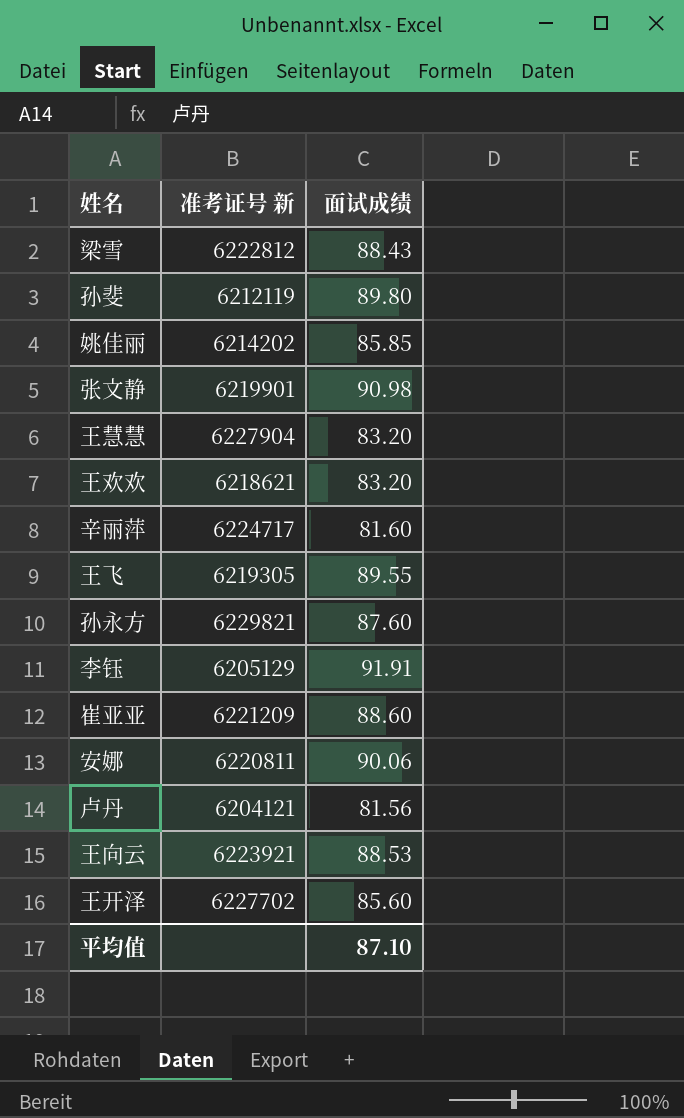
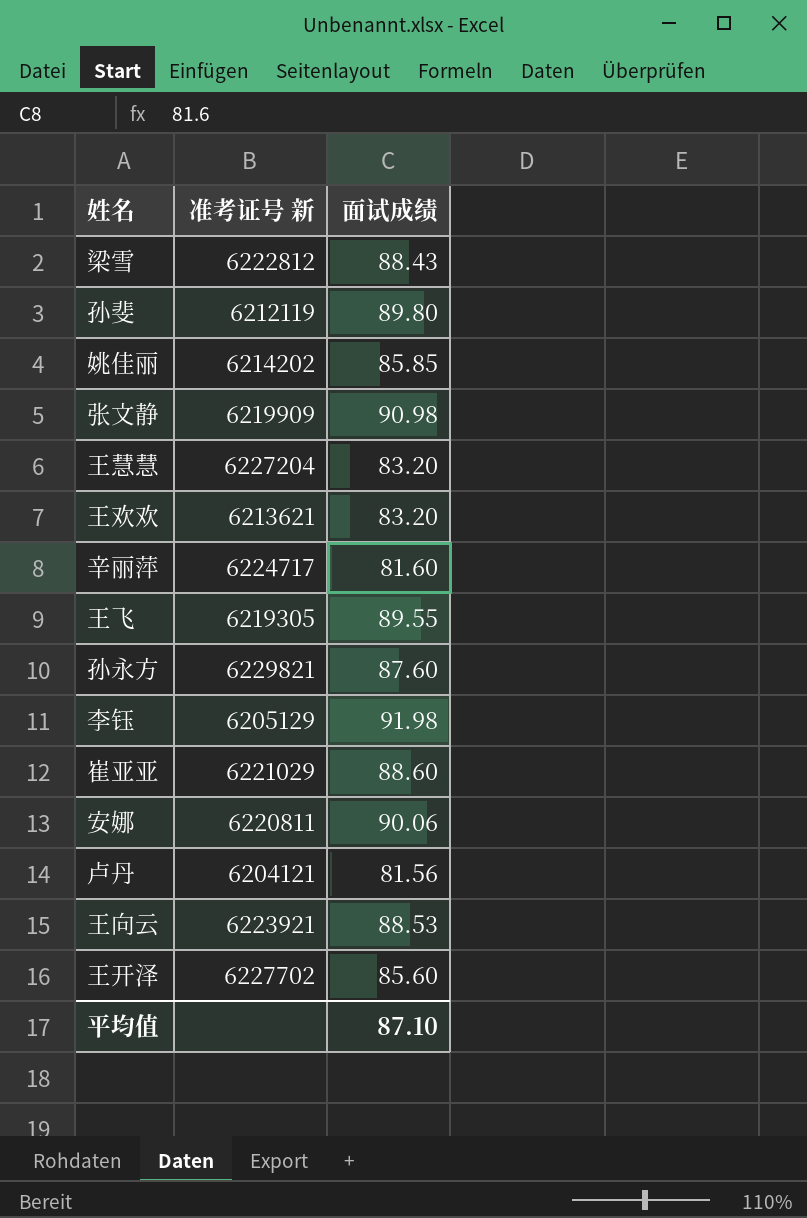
张文静 | 准考证号 新: 6219901 -> 6219909
王慧慧 | 准考证号 新: 6227904 -> 6227204
王欢欢 | 准考证号 新: 6218621 -> 6213621
李钰 | 面试成绩: 91.91 -> 91.98
崔亚亚 | 准考证号 新: 6221209 -> 6221029

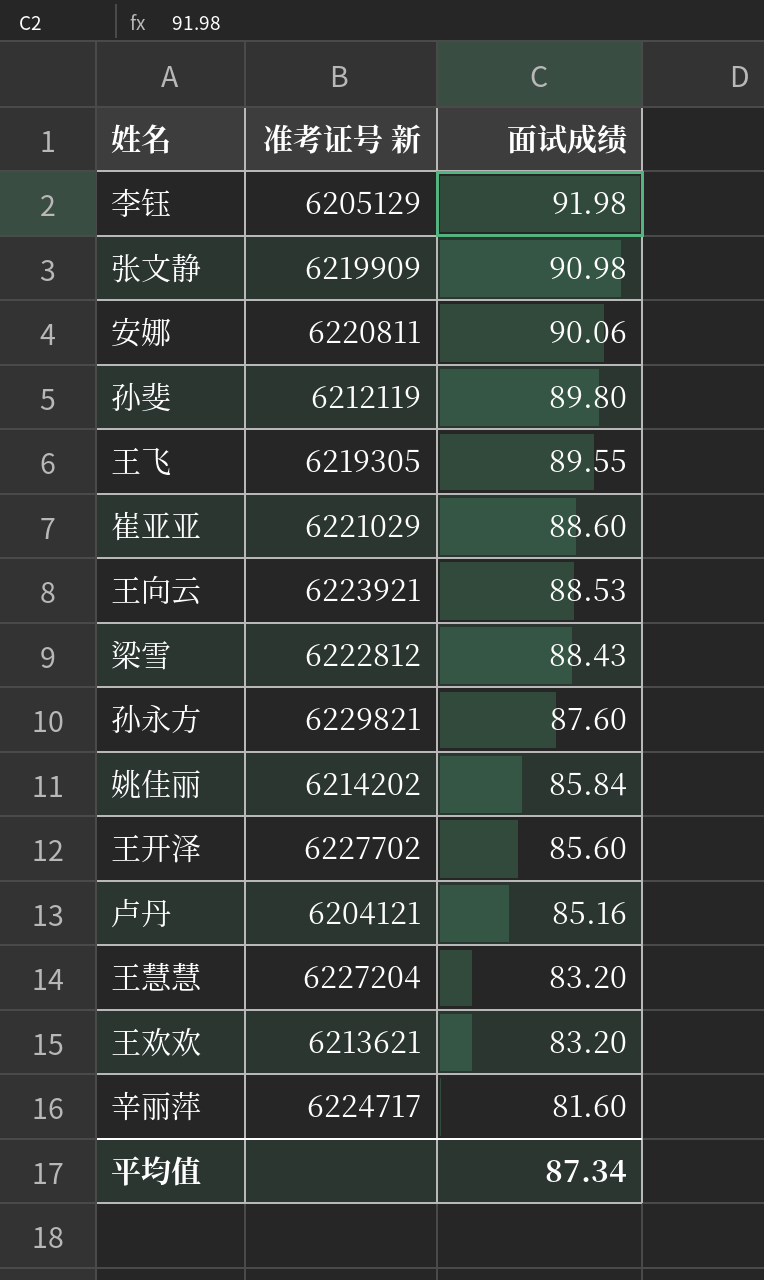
row order: none -> 面试成绩 descending
姚佳丽 | 面试成绩: 85.85 -> 85.84
卢丹 | 面试成绩: 81.56 -> 85.16
平均值 | 面试成绩: 87.10 -> 87.34

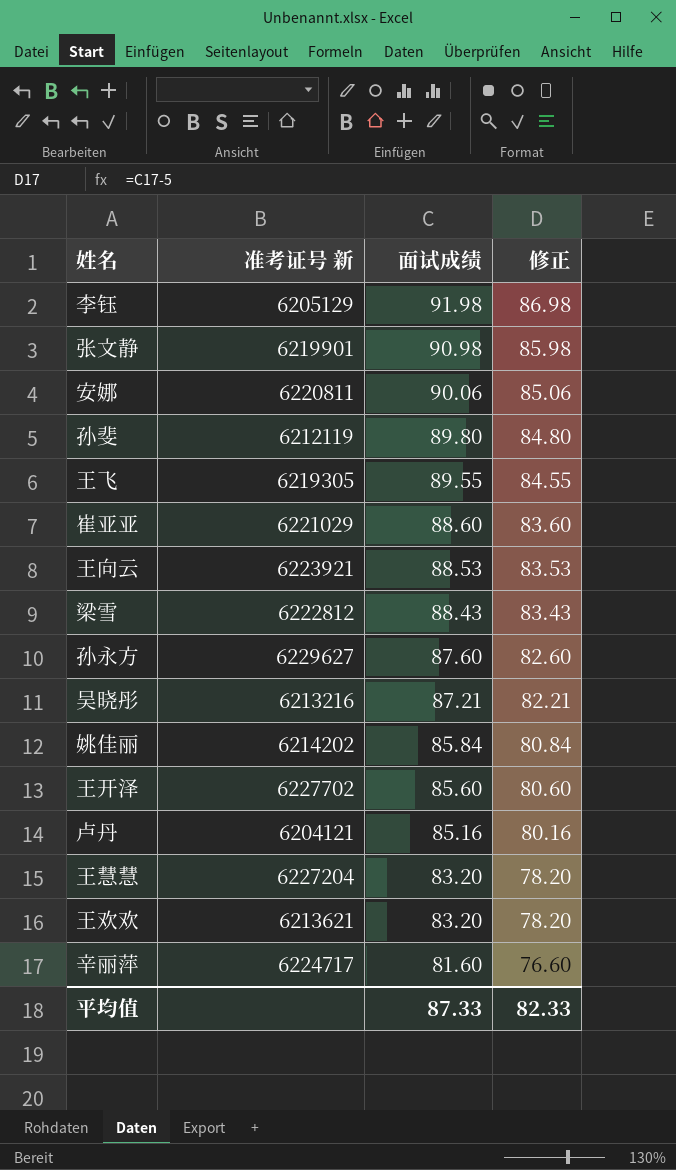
column 修正 | formula: none -> [面试成绩] - 5
张文静 | 准考证号 新: 6219909 -> 6219901
孙永方 | 准考证号 新: 6229821 -> 6229627
row 吴晓彤: none -> 6213216 | 87.21 | 82.21
平均值 | 面试成绩: 87.34 -> 87.33

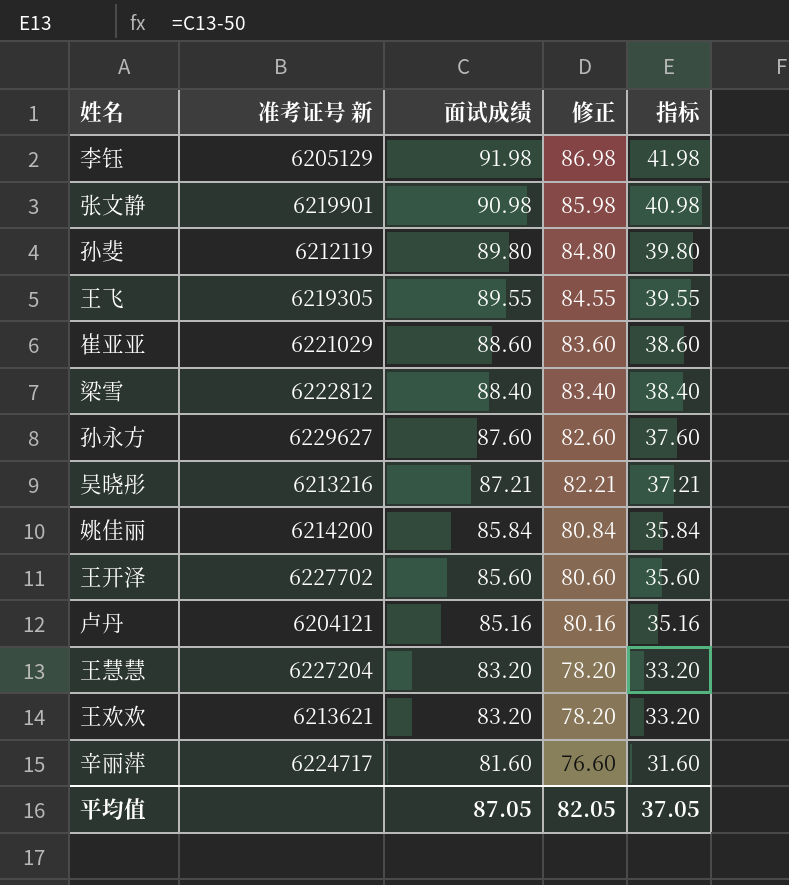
column 指标 | formula: none -> [面试成绩] - 50
row 安娜: 6220811 | 90.06 | 85.06 -> none
row 王向云: 6223921 | 88.53 | 83.53 -> none
梁雪 | 面试成绩: 88.43 -> 88.40
梁雪 | 修正: 83.43 -> 83.40
姚佳丽 | 准考证号 新: 6214202 -> 6214200
平均值 | 面试成绩: 87.33 -> 87.05
平均值 | 修正: 82.33 -> 82.05

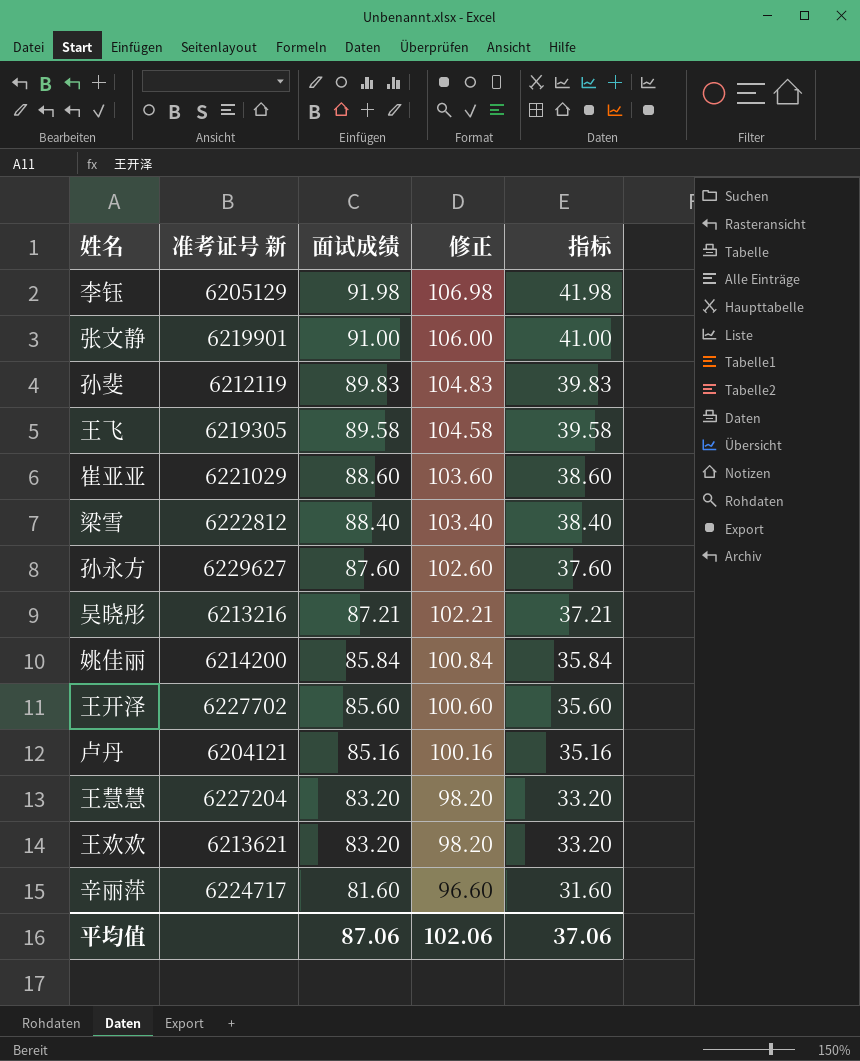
column 修正 | formula: [面试成绩] - 5 -> [面试成绩] + 15
张文静 | 面试成绩: 90.98 -> 91.00
张文静 | 指标: 40.98 -> 41.00
孙斐 | 面试成绩: 89.80 -> 89.83
孙斐 | 指标: 39.80 -> 39.83
王飞 | 面试成绩: 89.55 -> 89.58
王飞 | 指标: 39.55 -> 39.58
平均值 | 面试成绩: 87.05 -> 87.06
平均值 | 修正: 82.05 -> 102.06
平均值 | 指标: 37.05 -> 37.06

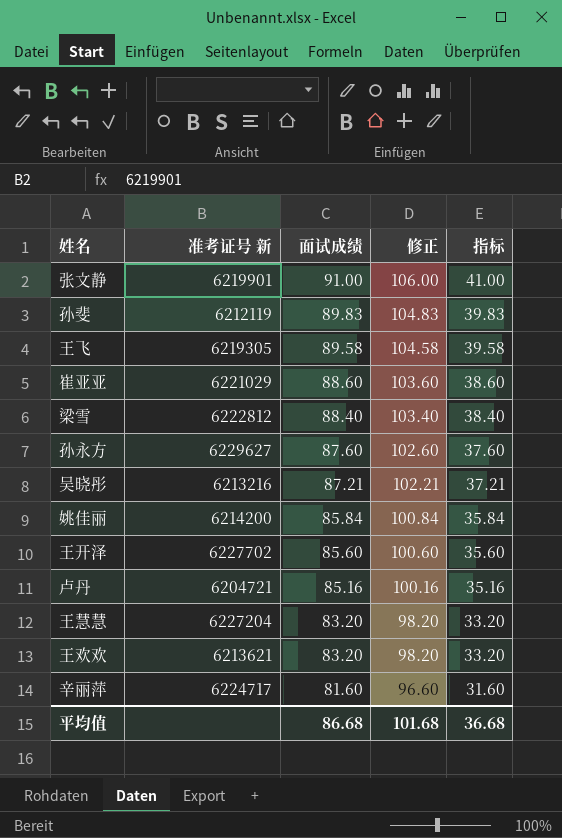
row 李钰: 6205129 | 91.98 | 106.98 | 41.98 -> none
卢丹 | 准考证号 新: 6204121 -> 6204721
平均值 | 面试成绩: 87.06 -> 86.68
平均值 | 修正: 102.06 -> 101.68
平均值 | 指标: 37.06 -> 36.68

